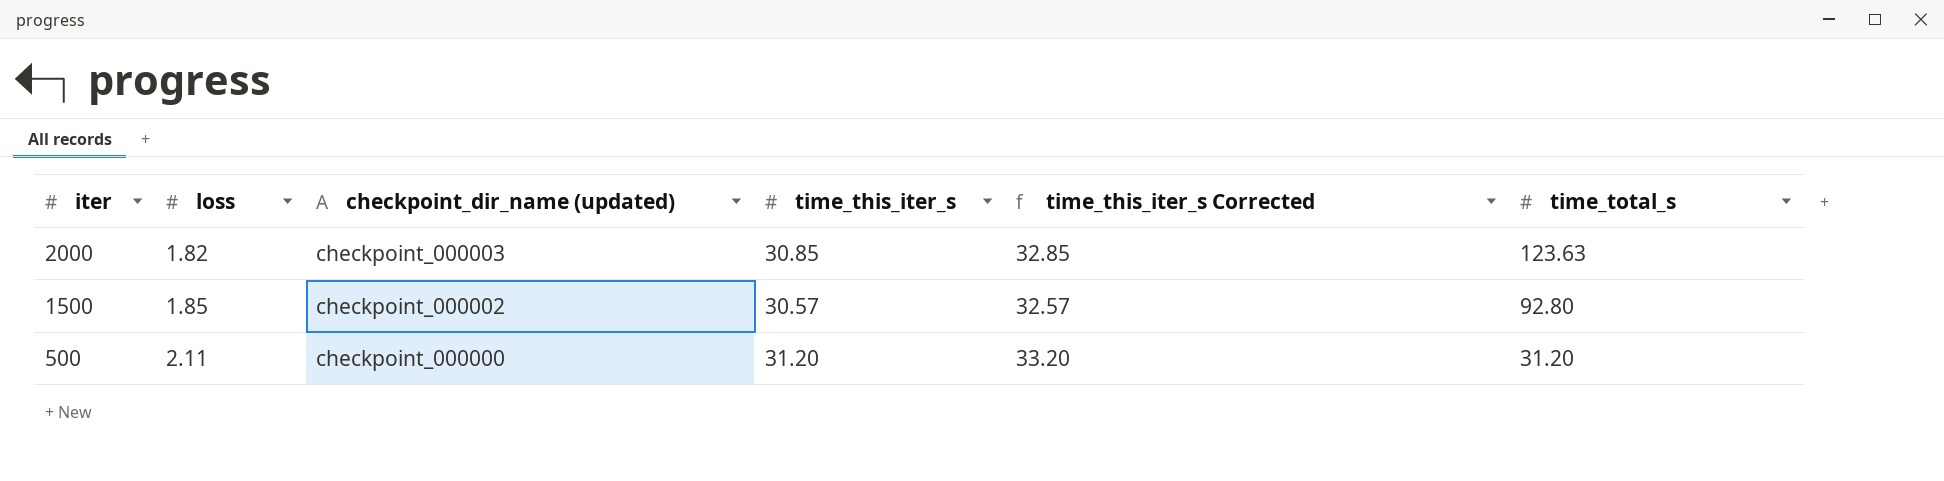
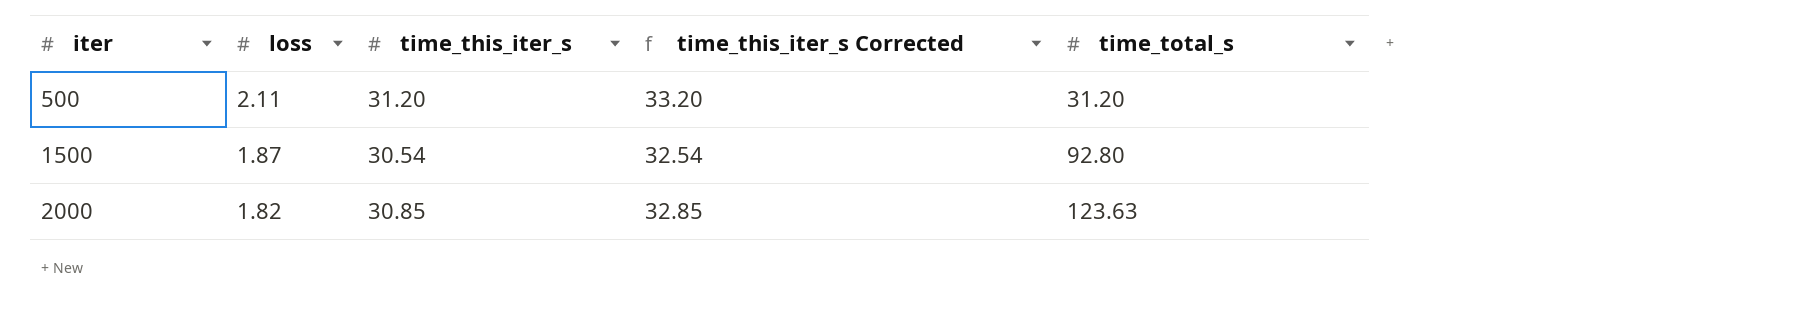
row order: iter descending -> iter ascending
column checkpoint_dir_name (updated) | position: 3 -> none
1500 | loss: 1.85 -> 1.87
1500 | time_this_iter_s: 30.57 -> 30.54
1500 | time_this_iter_s Corrected: 32.57 -> 32.54

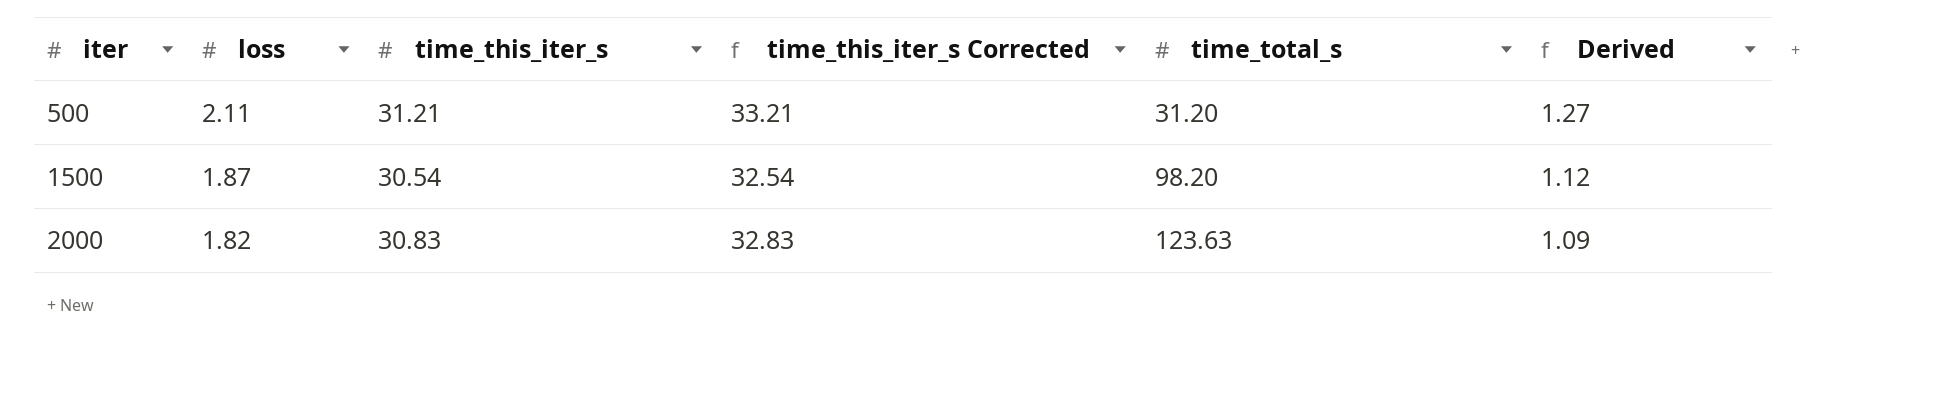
column Derived | formula: none -> [loss] * 0.6
500 | time_this_iter_s: 31.20 -> 31.21
500 | time_this_iter_s Corrected: 33.20 -> 33.21
1500 | time_total_s: 92.80 -> 98.20
2000 | time_this_iter_s: 30.85 -> 30.83
2000 | time_this_iter_s Corrected: 32.85 -> 32.83

